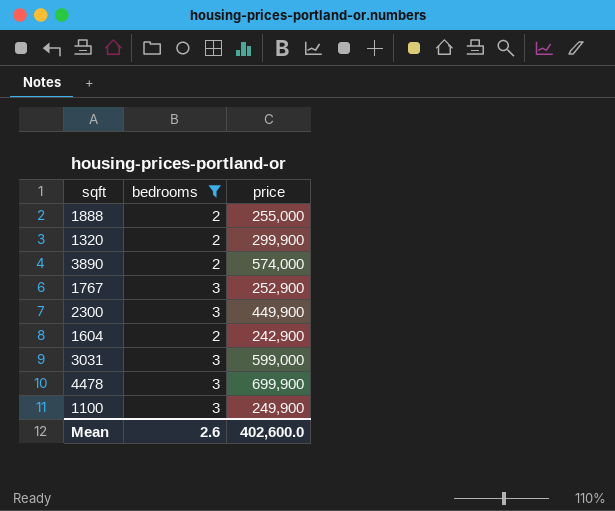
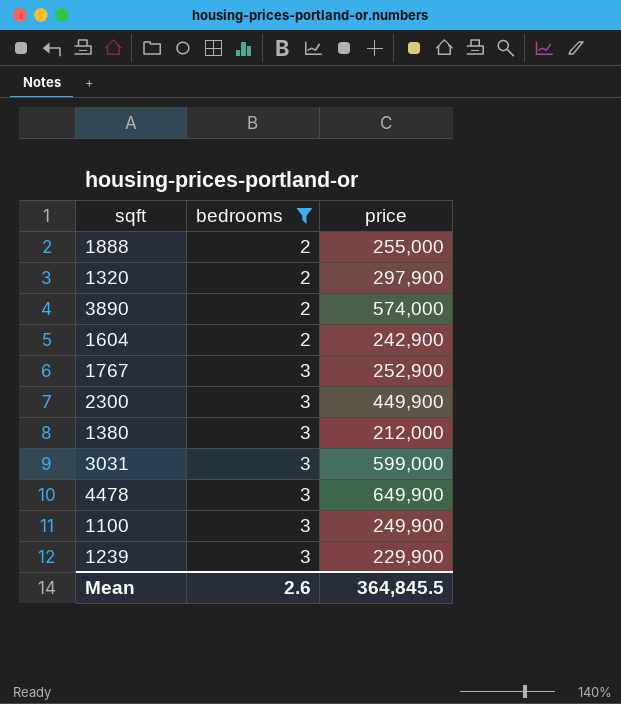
row order: none -> bedrooms ascending
1320 | price: 299,900 -> 297,900
row 1380: none -> 3 | 212,000
4478 | price: 699,900 -> 649,900
row 1239: none -> 3 | 229,900
Mean | price: 402,600.0 -> 364,845.5

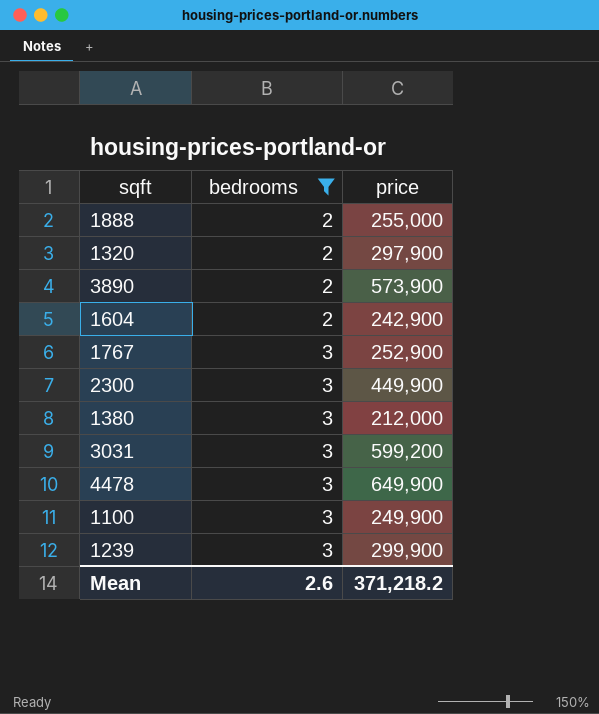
3890 | price: 574,000 -> 573,900
3031 | price: 599,000 -> 599,200
1239 | price: 229,900 -> 299,900
Mean | price: 364,845.5 -> 371,218.2

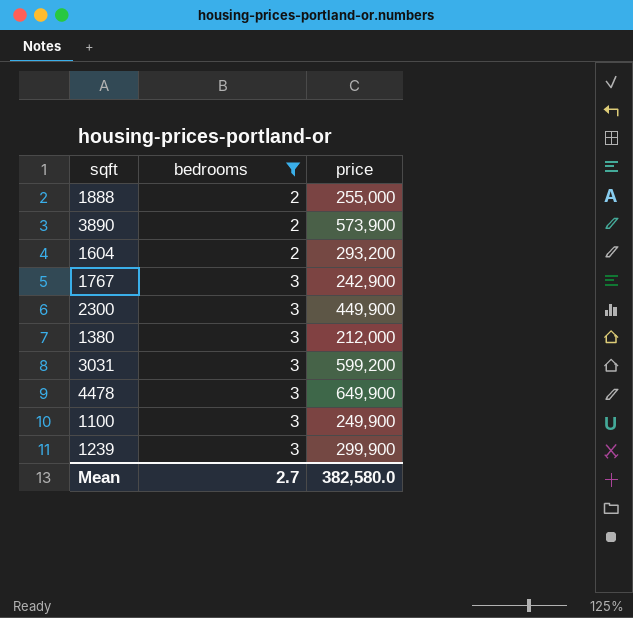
row 1320: 2 | 297,900 -> none
1604 | price: 242,900 -> 293,200
1767 | price: 252,900 -> 242,900
Mean | bedrooms: 2.6 -> 2.7
Mean | price: 371,218.2 -> 382,580.0

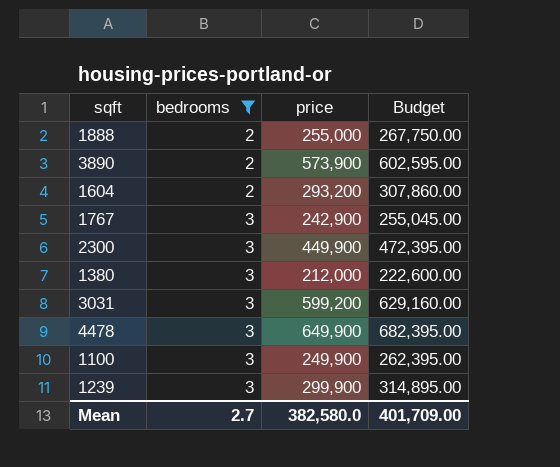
column Budget | formula: none -> [price] * 1.05

